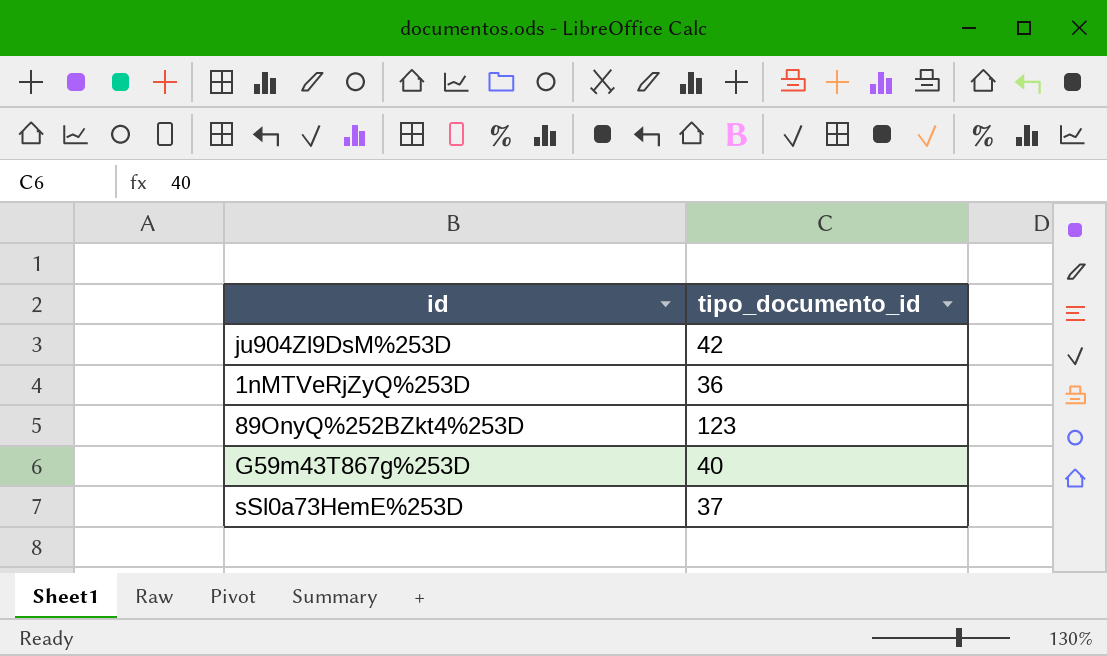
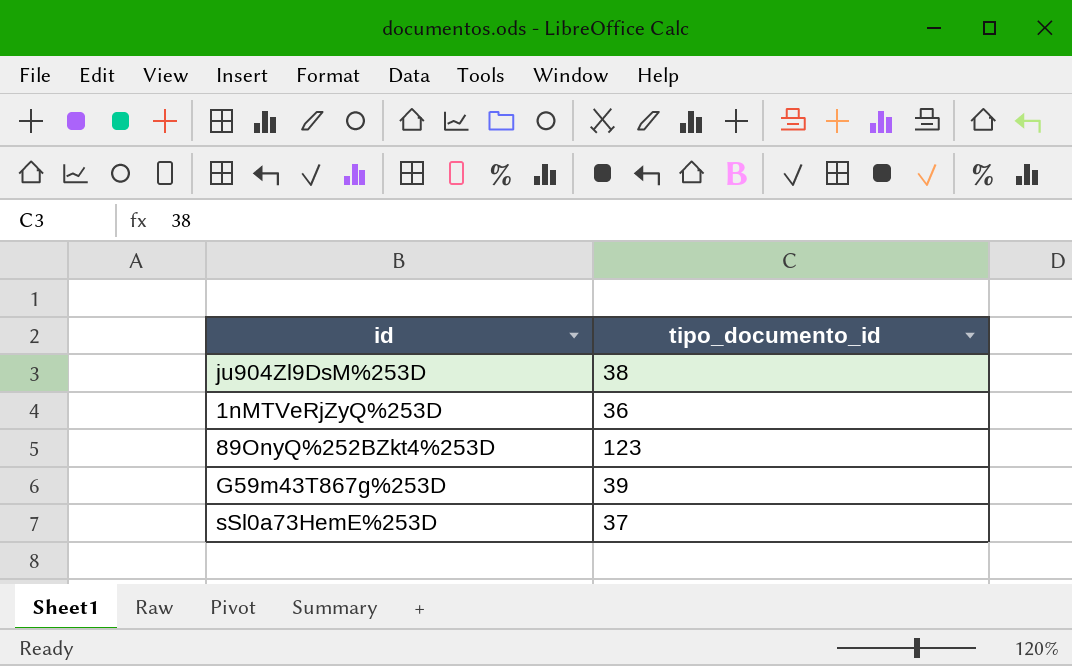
ju904Zl9DsM%253D | tipo_documento_id: 42 -> 38
G59m43T867g%253D | tipo_documento_id: 40 -> 39

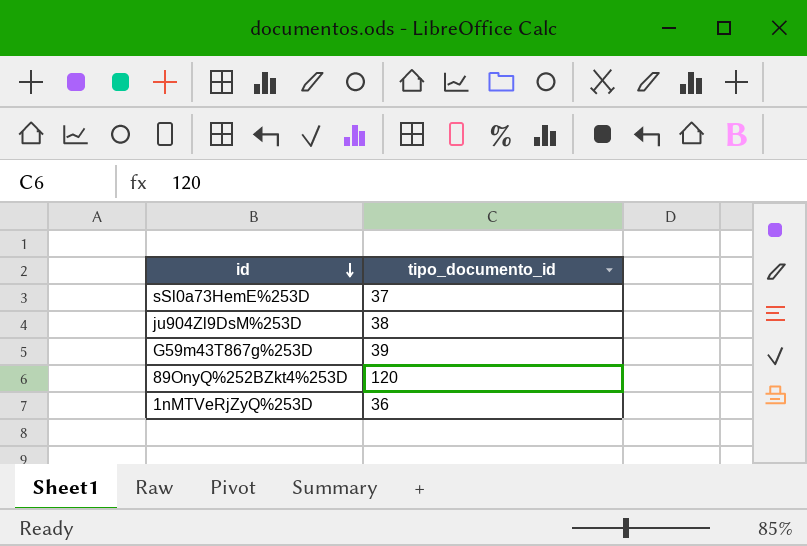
row order: none -> id descending
89OnyQ%252BZkt4%253D | tipo_documento_id: 123 -> 120

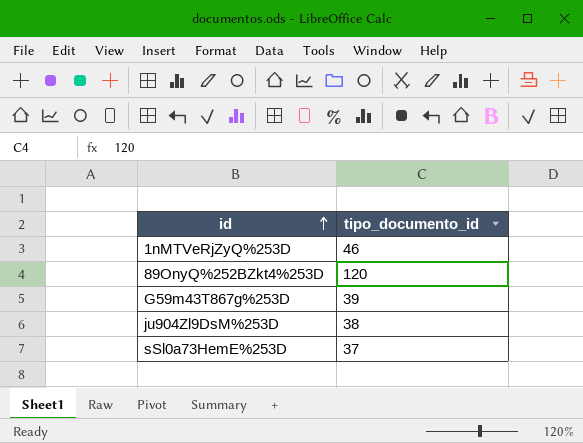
row order: id descending -> id ascending
1nMTVeRjZyQ%253D | tipo_documento_id: 36 -> 46

